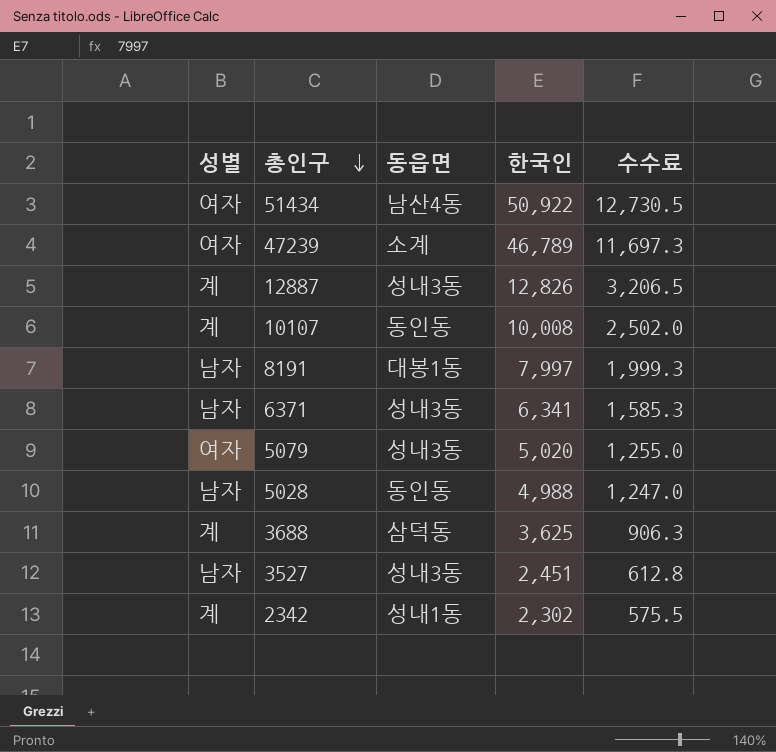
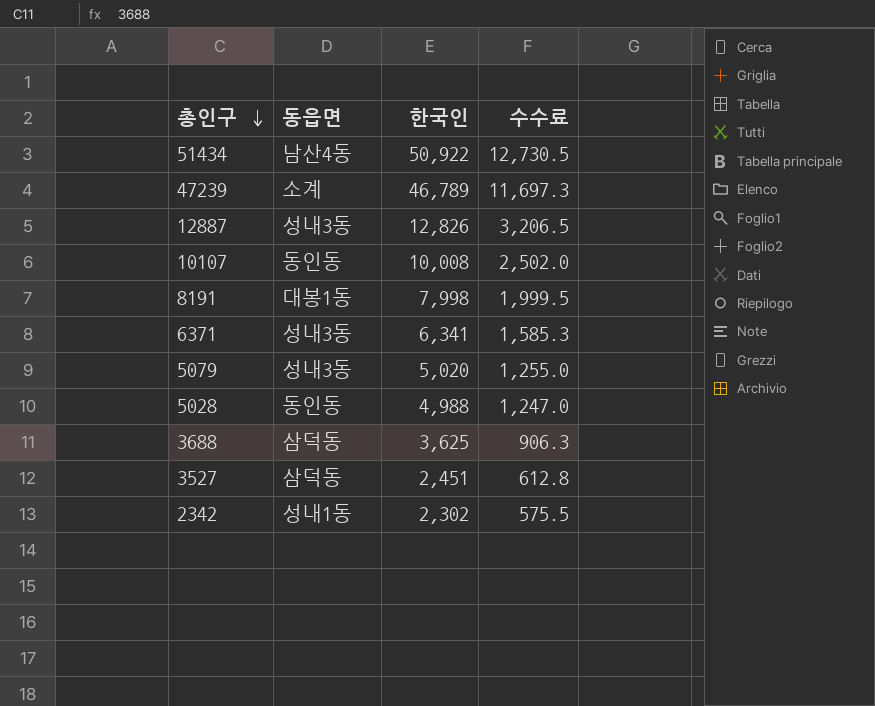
column 성별 | position: 1 -> none
8191 | 한국인: 7,997 -> 7,998
8191 | 수수료: 1,999.3 -> 1,999.5
3527 | 동읍면: 성내3동 -> 삼덕동

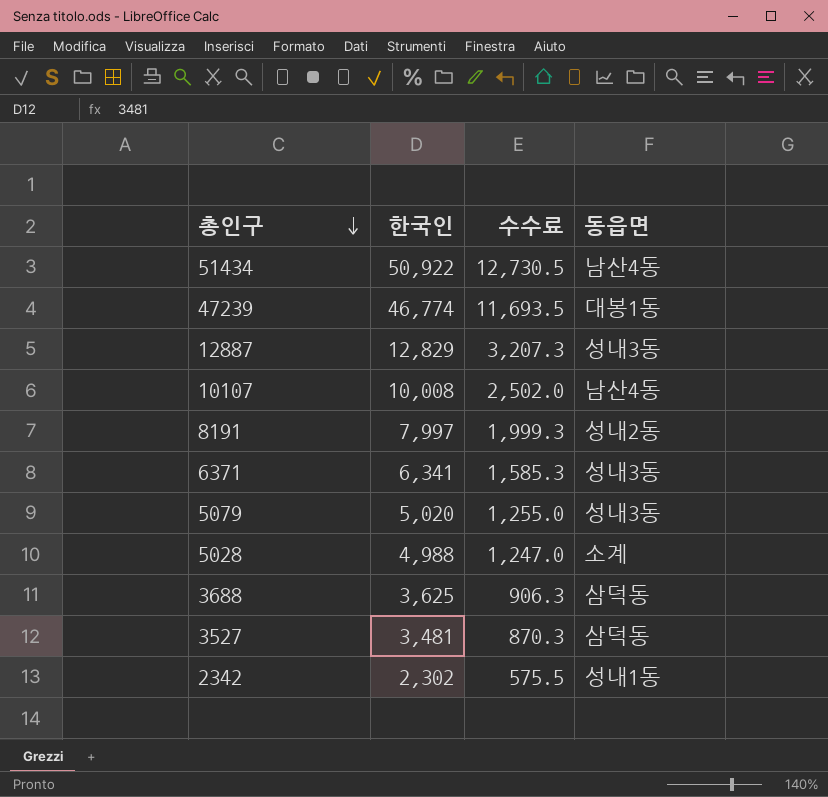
column 동읍면 | position: 2 -> 4
47239 | 한국인: 46,789 -> 46,774
47239 | 수수료: 11,697.3 -> 11,693.5
47239 | 동읍면: 소계 -> 대봉1동
12887 | 한국인: 12,826 -> 12,829
12887 | 수수료: 3,206.5 -> 3,207.3
10107 | 동읍면: 동인동 -> 남산4동
8191 | 한국인: 7,998 -> 7,997
8191 | 수수료: 1,999.5 -> 1,999.3
8191 | 동읍면: 대봉1동 -> 성내2동
5028 | 동읍면: 동인동 -> 소계
3527 | 한국인: 2,451 -> 3,481
3527 | 수수료: 612.8 -> 870.3

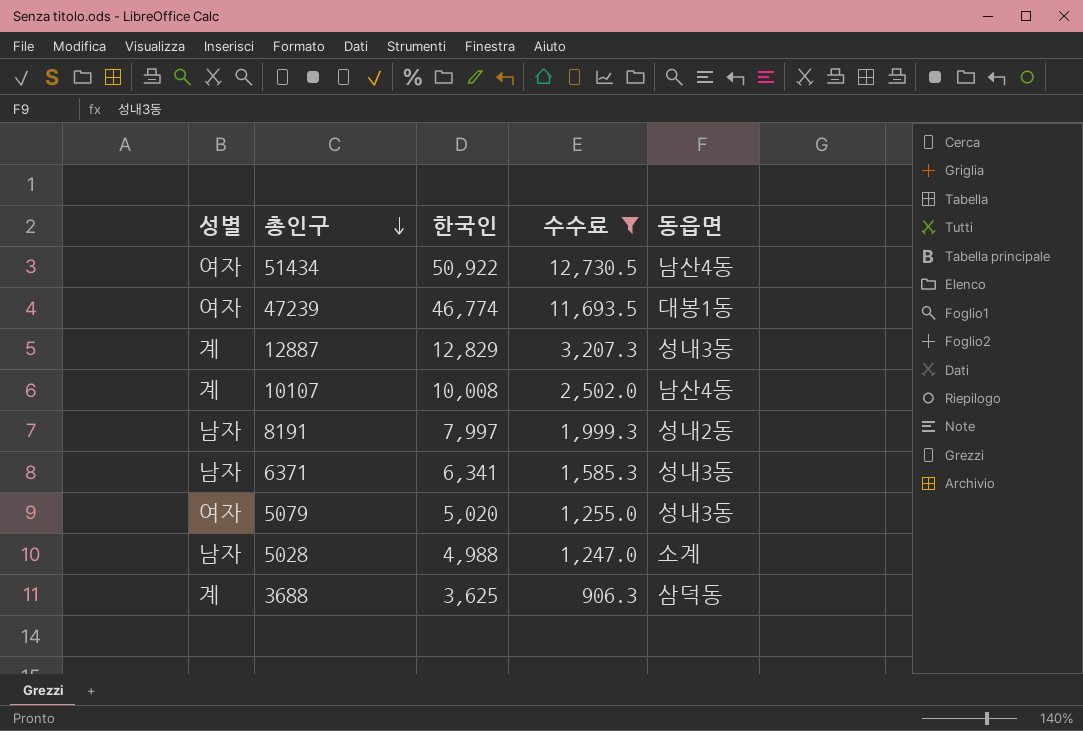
filter: none -> 수수료 >= 906.3
column 성별 | position: none -> 1

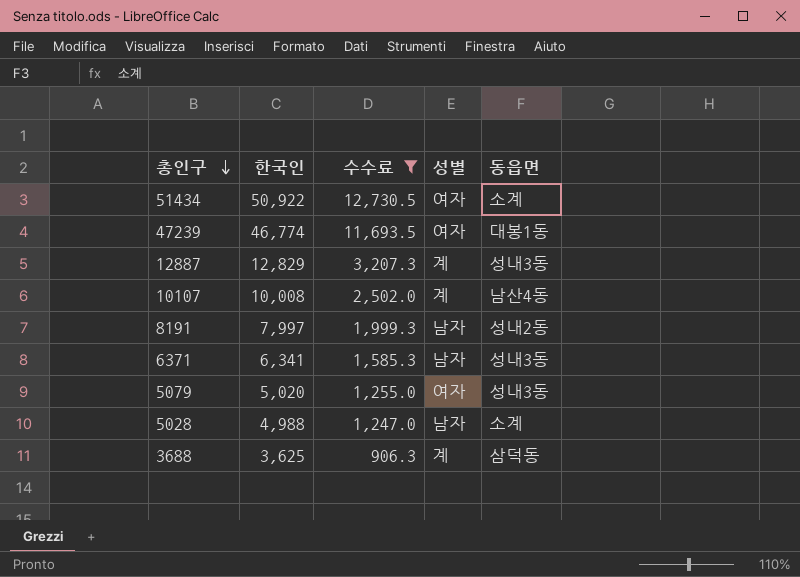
column 성별 | position: 1 -> 4
51434 | 동읍면: 남산4동 -> 소계

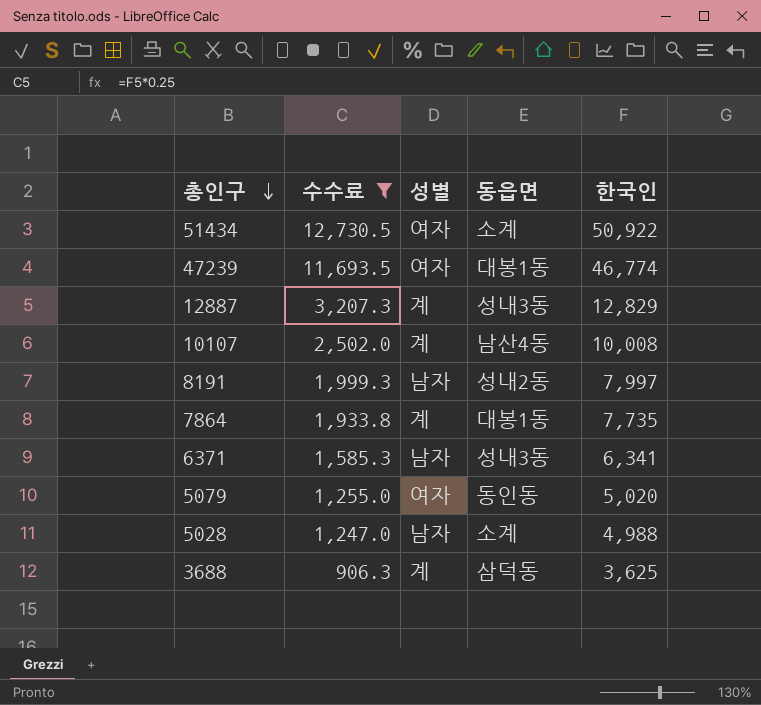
column 한국인 | position: 2 -> 5
row 7864: none -> 1,933.8 | 계 | 대봉1동 | 7,735
5079 | 동읍면: 성내3동 -> 동인동

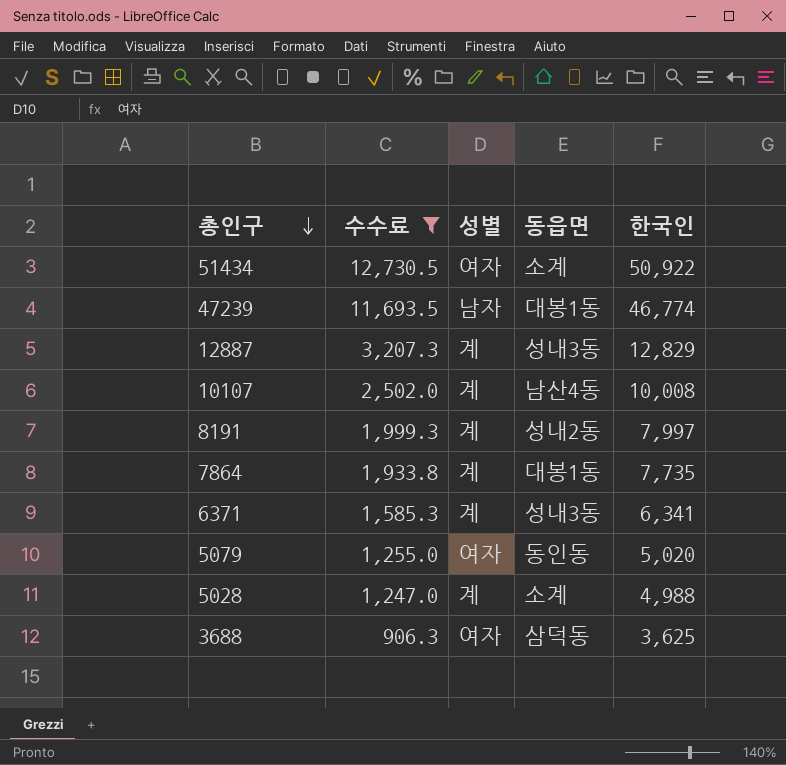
47239 | 성별: 여자 -> 남자
8191 | 성별: 남자 -> 계
6371 | 성별: 남자 -> 계
5028 | 성별: 남자 -> 계
3688 | 성별: 계 -> 여자

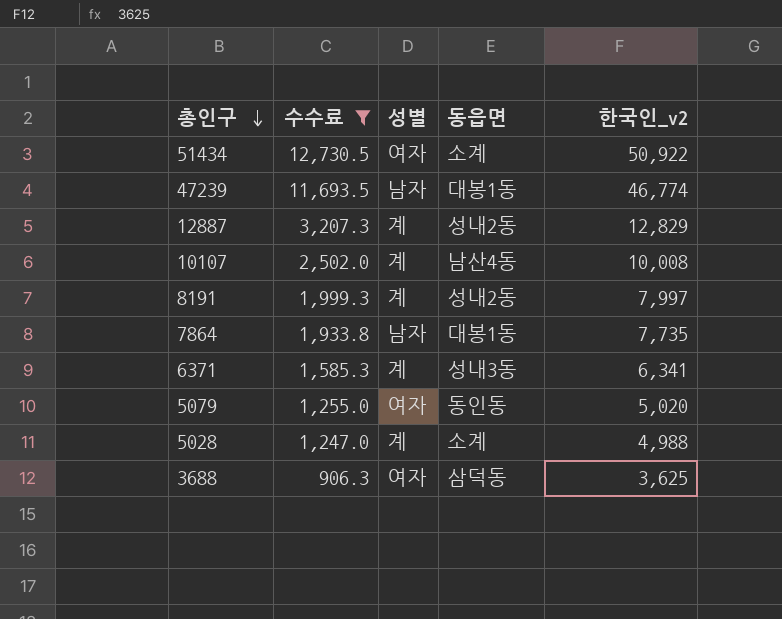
column name: 한국인 -> 한국인_v2
12887 | 동읍면: 성내3동 -> 성내2동
7864 | 성별: 계 -> 남자

